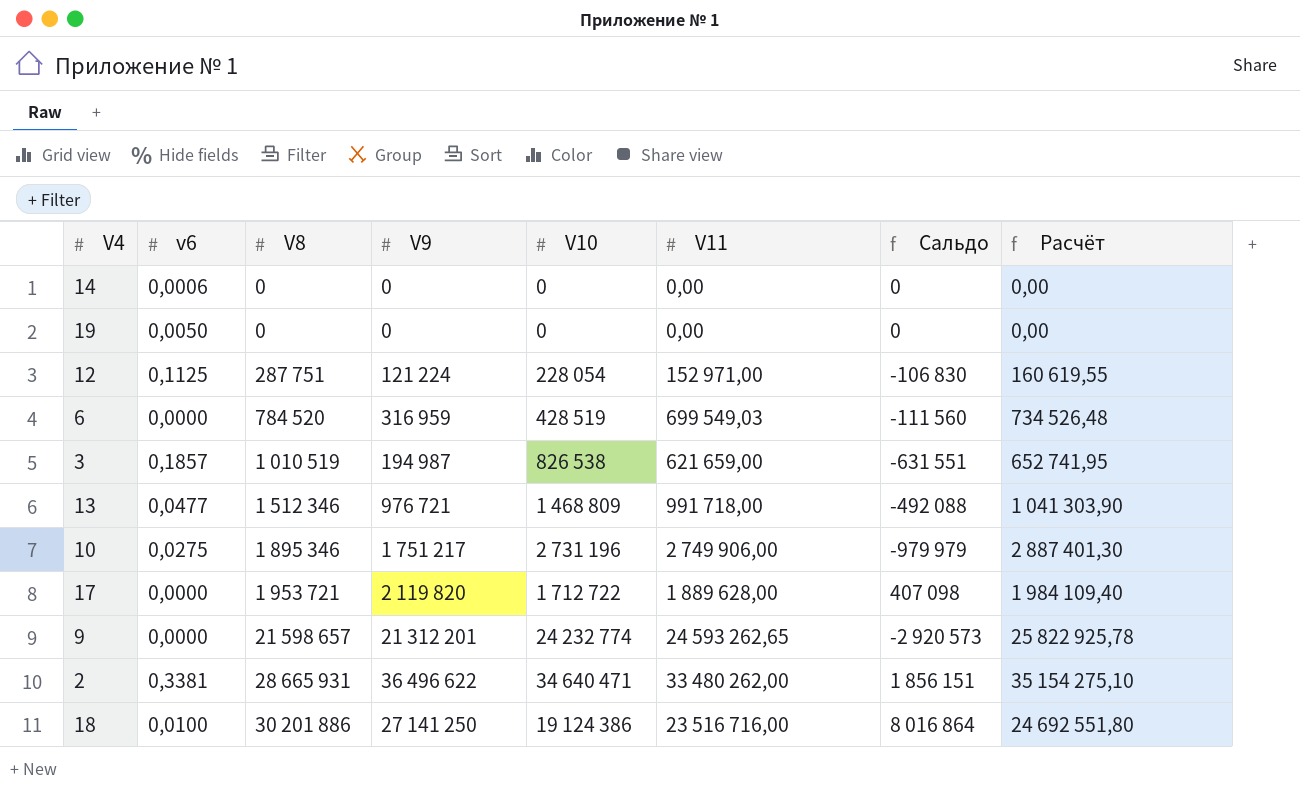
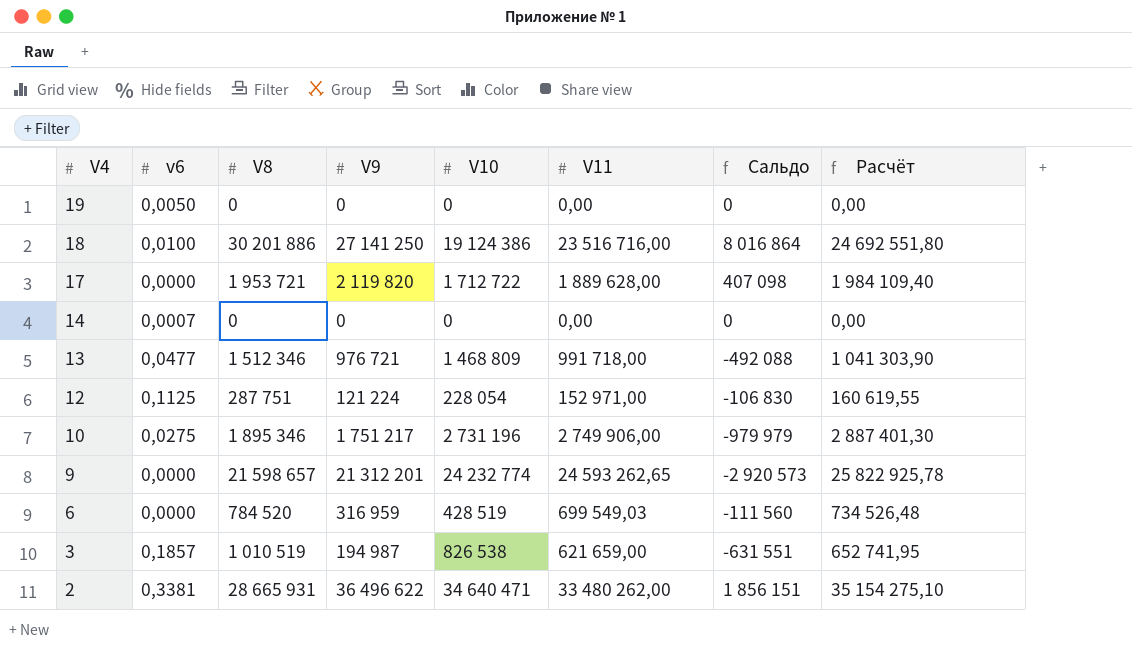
row order: V8 ascending -> V4 descending
14 | v6: 0,0006 -> 0,0007

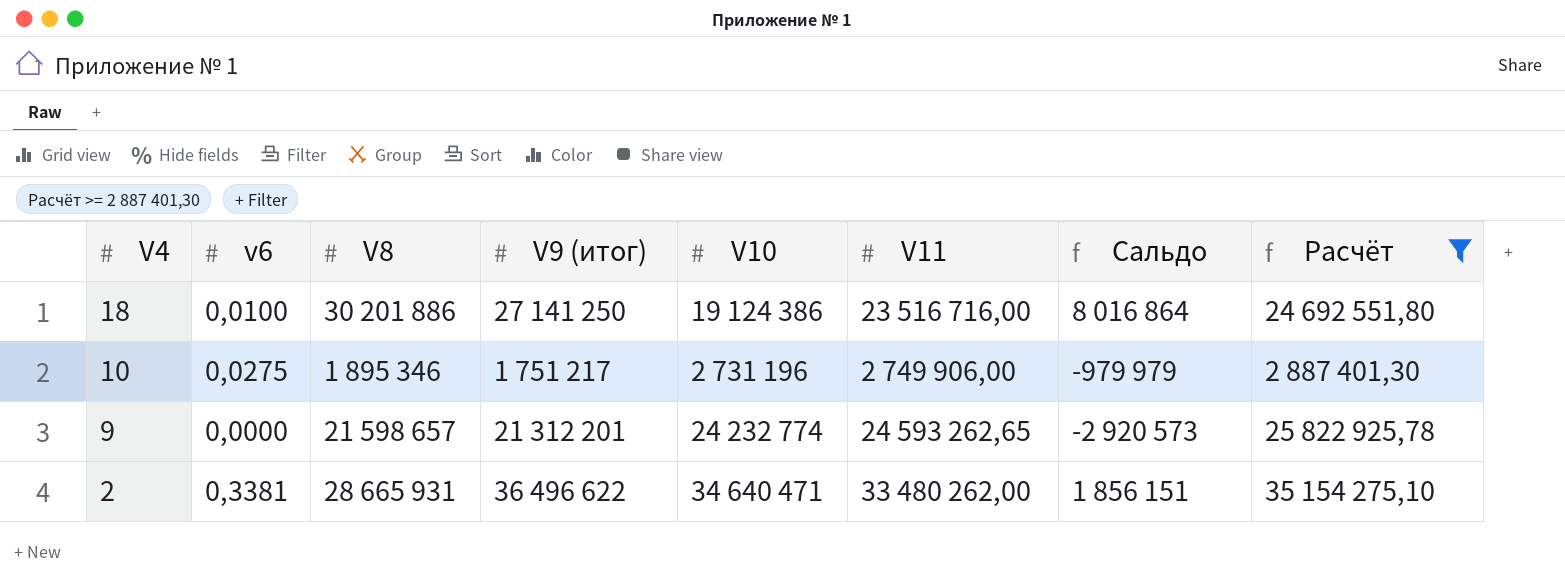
filter: none -> Расчёт >= 2 887 401,30
column name: V9 -> V9 (итог)

